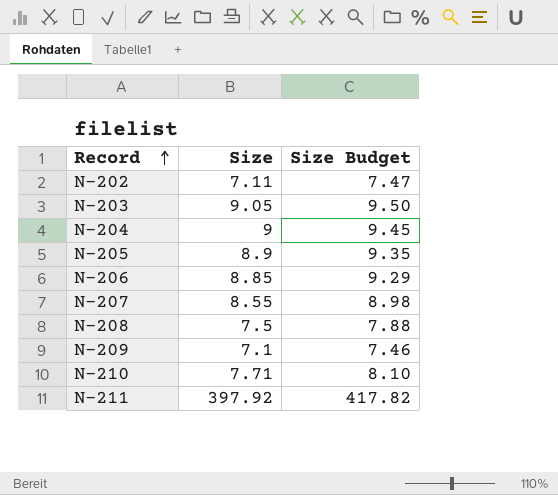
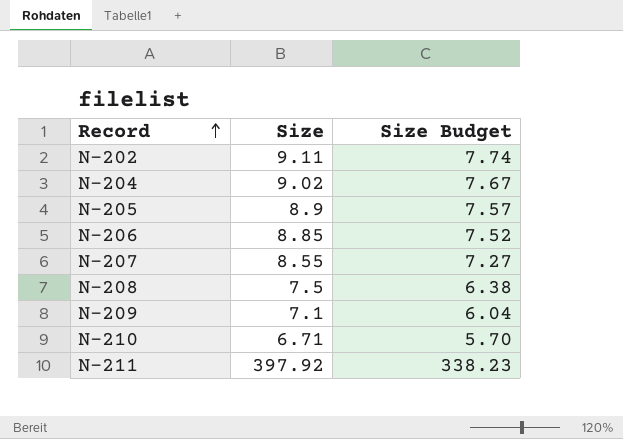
column Size Budget | formula: [Size] * 1.05 -> [Size] * 0.85
row N-203: 9.05 | 9.50 -> none
N-202 | Size: 7.11 -> 9.11
N-204 | Size: 9 -> 9.02
N-210 | Size: 7.71 -> 6.71

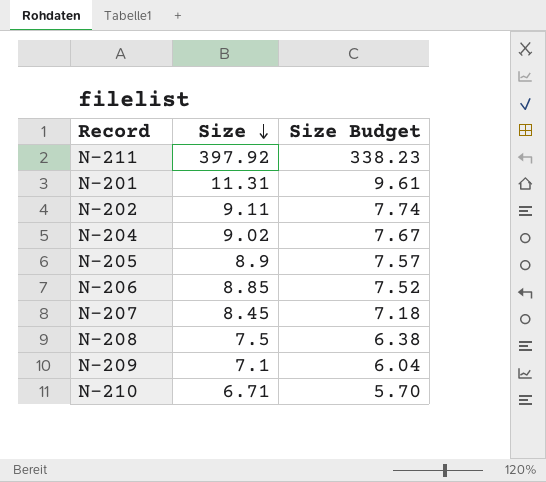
row order: Record ascending -> Size descending
row N-201: none -> 11.31 | 9.61
N-207 | Size: 8.55 -> 8.45
N-207 | Size Budget: 7.27 -> 7.18

